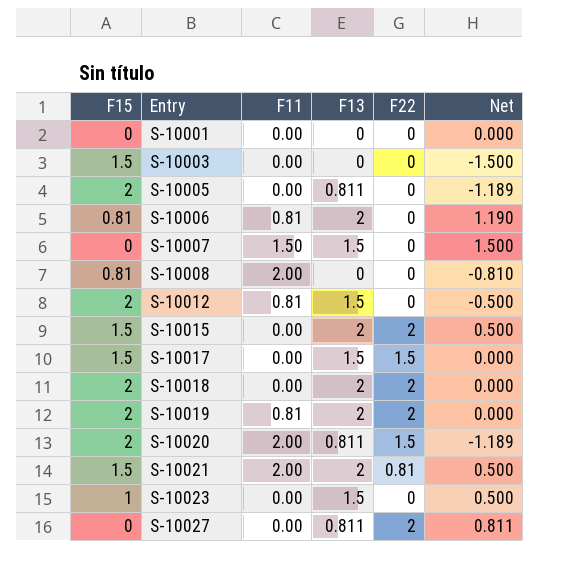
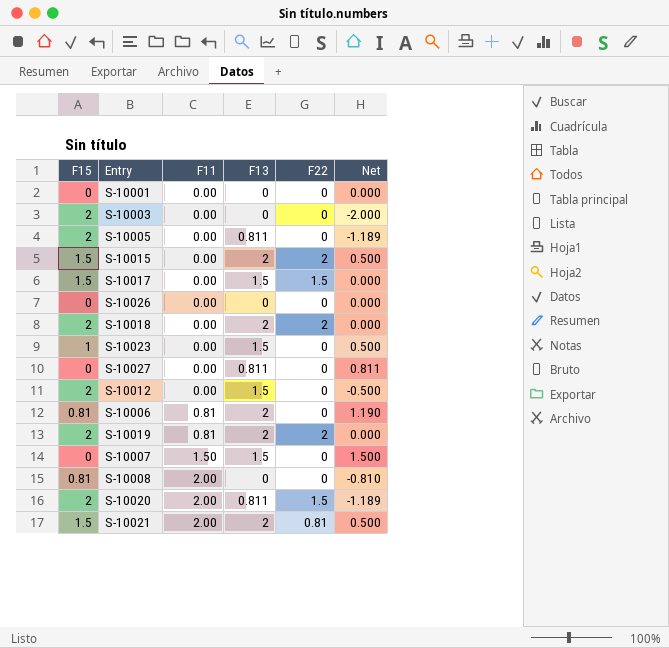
row order: Entry ascending -> F11 ascending
S-10003 | F15: 1.5 -> 2
S-10003 | Net: -1.500 -> -2.000
row S-10026: none -> 0 | 0.00 | 0 | 0 | 0.000
S-10027 | F22: 2 -> 0
S-10012 | F11: 0.81 -> 0.00

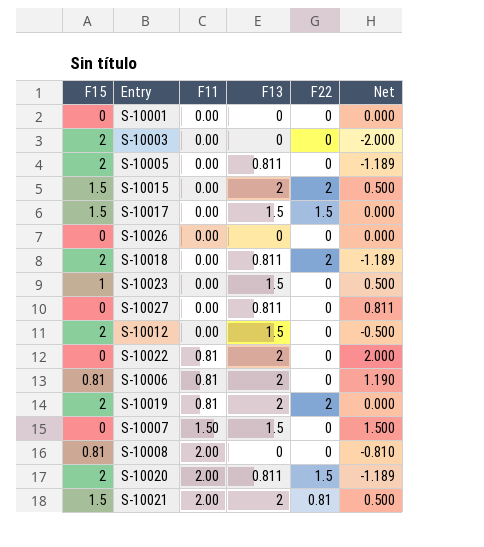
S-10018 | F13: 2 -> 0.811
S-10018 | Net: 0.000 -> -1.189
row S-10022: none -> 0 | 0.81 | 2 | 0 | 2.000

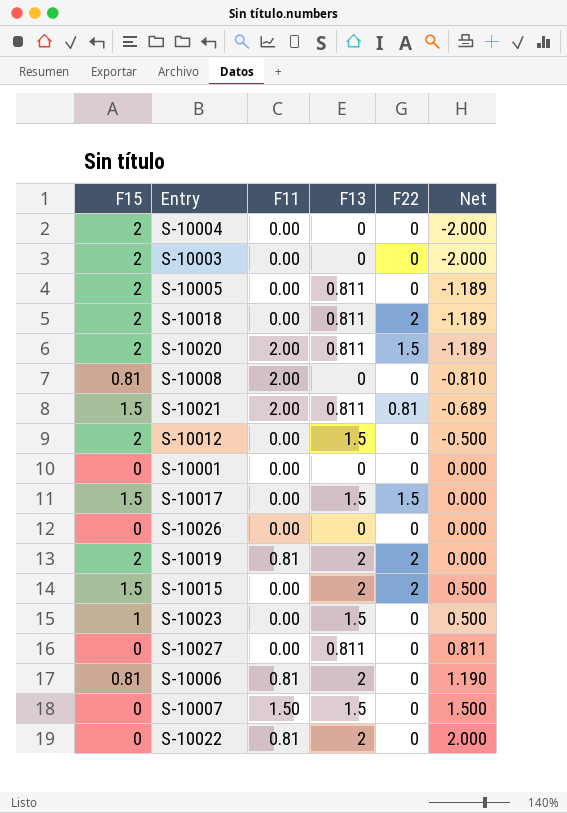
row order: F11 ascending -> Net ascending
row S-10004: none -> 2 | 0.00 | 0 | 0 | -2.000
S-10021 | F13: 2 -> 0.811
S-10021 | Net: 0.500 -> -0.689

